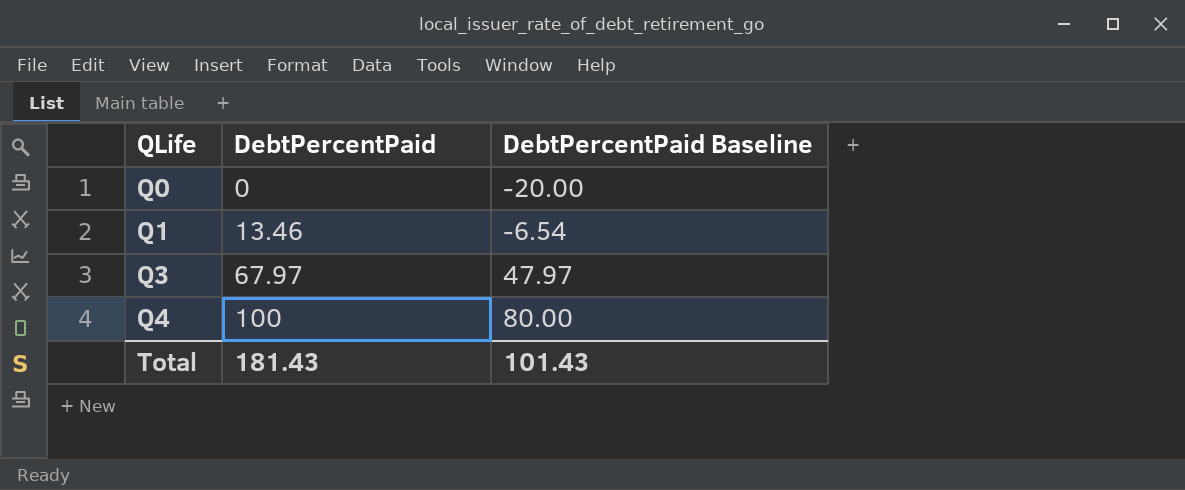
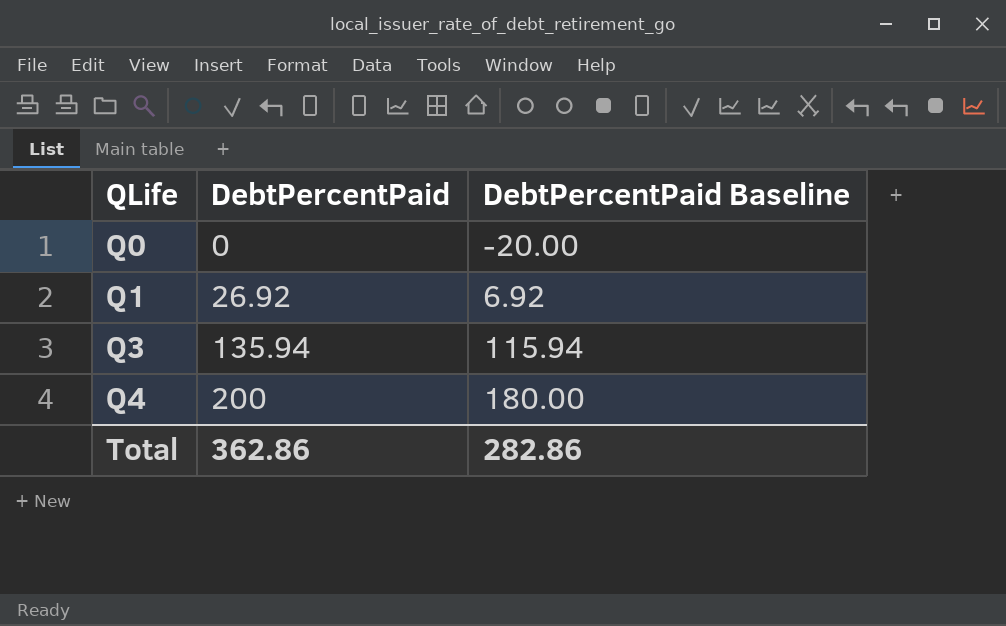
Q1 | DebtPercentPaid: 13.46 -> 26.92
Q1 | DebtPercentPaid Baseline: -6.54 -> 6.92
Q3 | DebtPercentPaid: 67.97 -> 135.94
Q3 | DebtPercentPaid Baseline: 47.97 -> 115.94
Q4 | DebtPercentPaid: 100 -> 200
Q4 | DebtPercentPaid Baseline: 80.00 -> 180.00
Total | DebtPercentPaid: 181.43 -> 362.86
Total | DebtPercentPaid Baseline: 101.43 -> 282.86

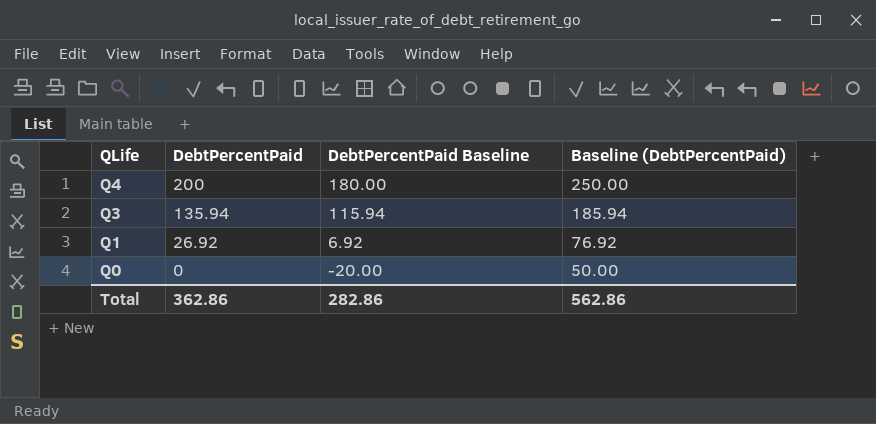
row order: QLife ascending -> QLife descending
column Baseline (DebtPercentPaid) | formula: none -> [DebtPercentPaid] + 50

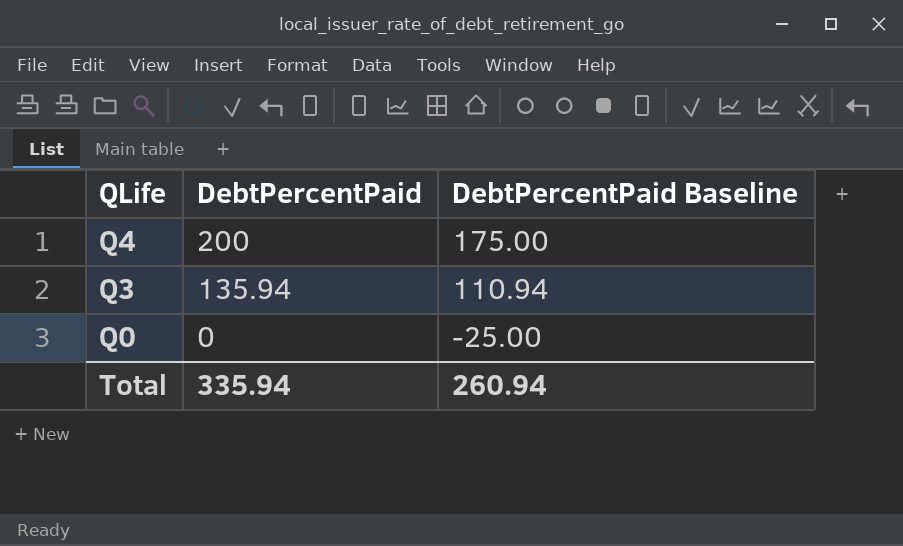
column Baseline (DebtPercentPaid) | formula: [DebtPercentPaid] + 50 -> none
column DebtPercentPaid Baseline | formula: [DebtPercentPaid] - 20 -> [DebtPercentPaid] - 25
row Q1: 26.92 | 6.92 | 76.92 -> none
Total | DebtPercentPaid: 362.86 -> 335.94
Total | DebtPercentPaid Baseline: 282.86 -> 260.94

